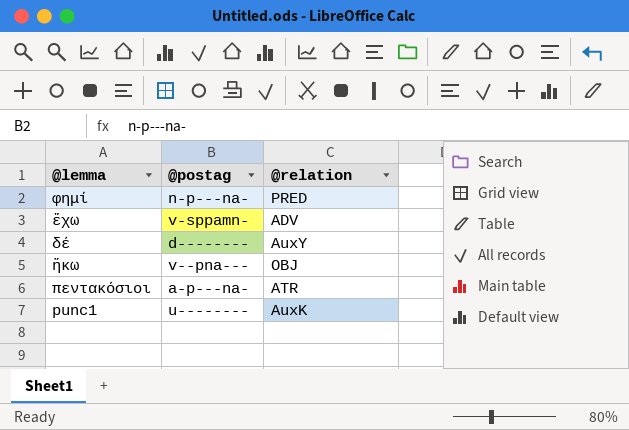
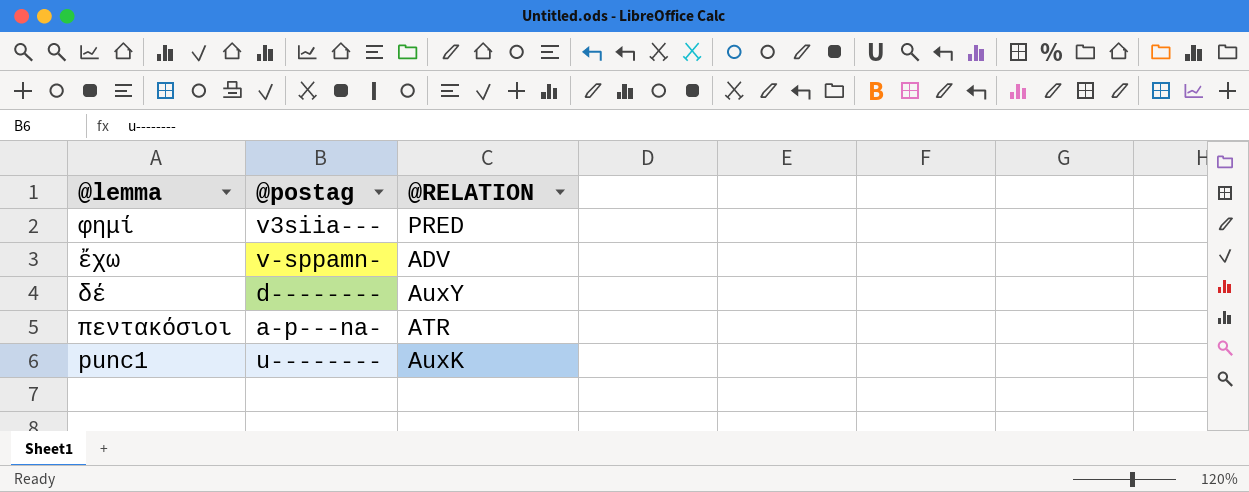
column name: @relation -> @RELATION
row ἥκω: v--pna--- | OBJ -> none
φημί | @postag: n-p---na- -> v3siia---

